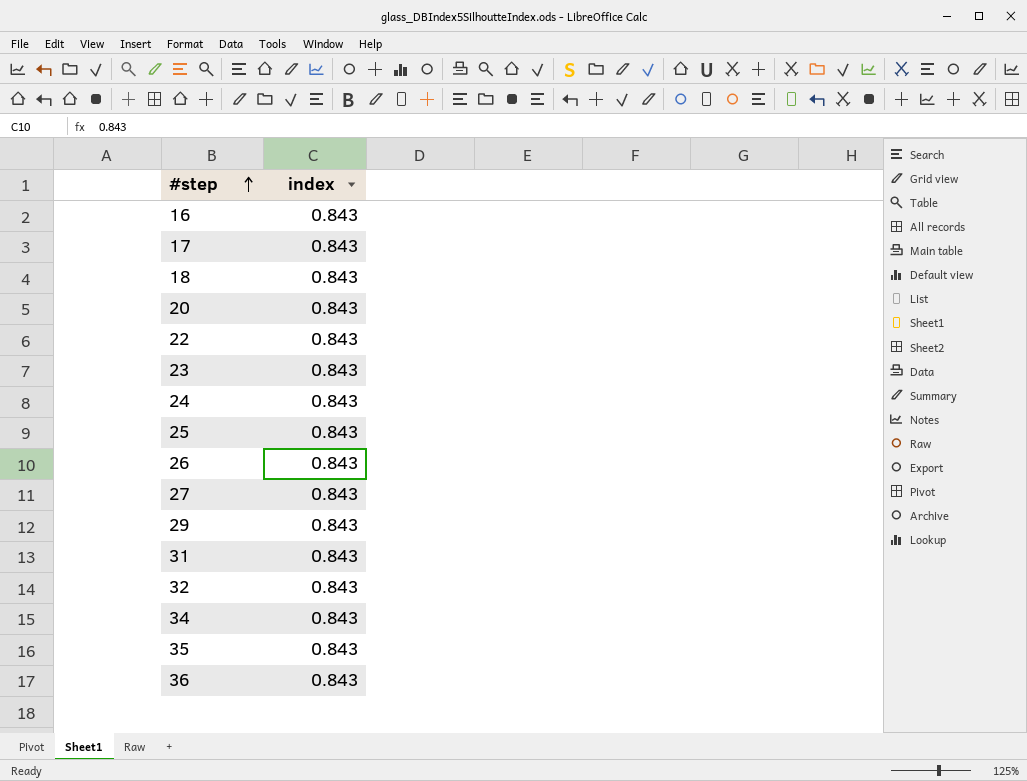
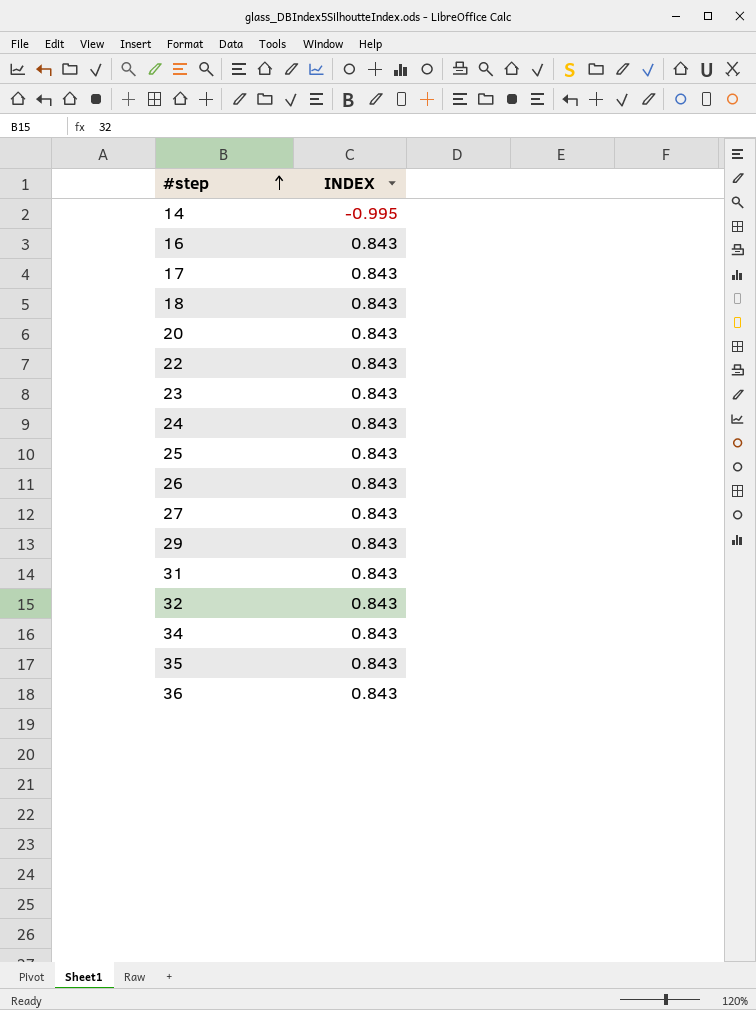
column name: index -> INDEX
row 14: none -> -0.995

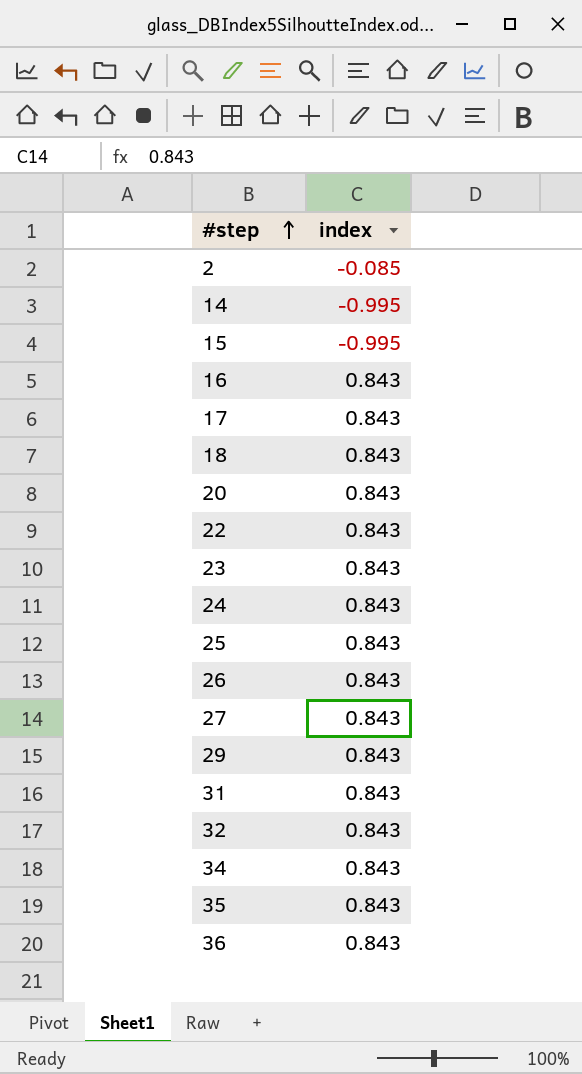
column name: INDEX -> index
row 2: none -> -0.085
row 15: none -> -0.995

